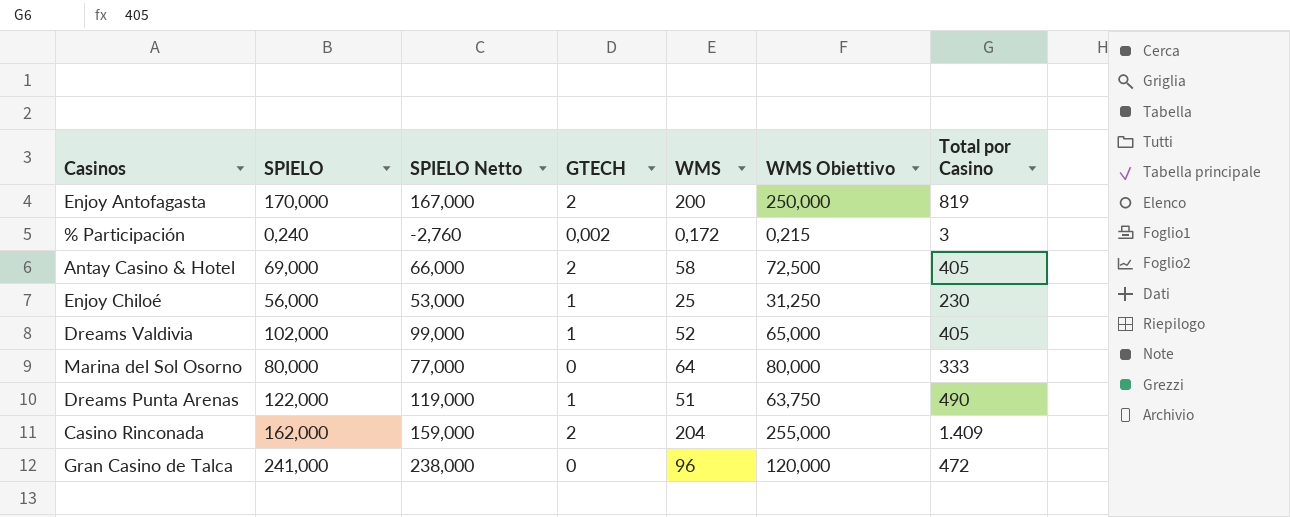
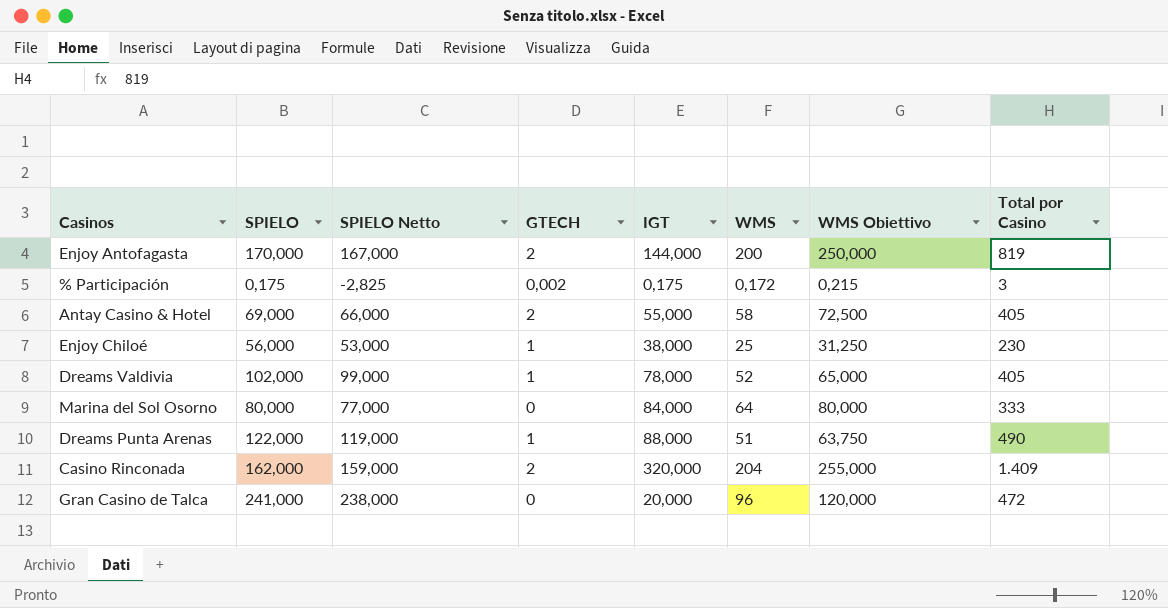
column IGT | position: none -> 5
% Participación | SPIELO: 0,240 -> 0,175
% Participación | SPIELO Netto: -2,760 -> -2,825

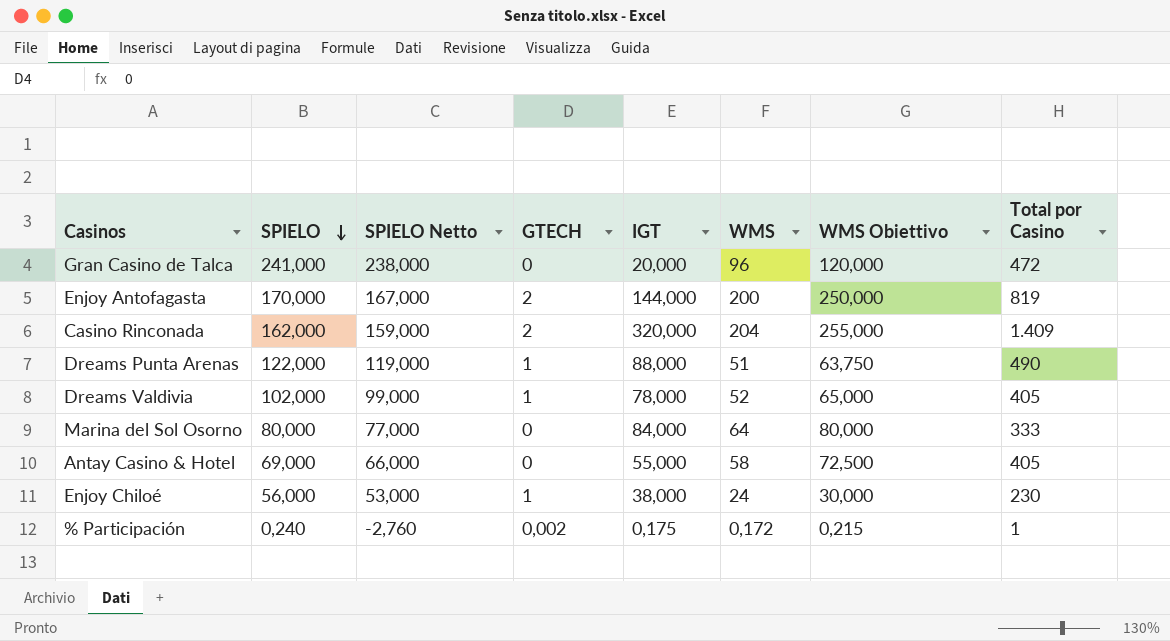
row order: none -> SPIELO descending
Antay Casino & Hotel | GTECH: 2 -> 0
Enjoy Chiloé | WMS: 25 -> 24
Enjoy Chiloé | WMS Obiettivo: 31,250 -> 30,000
% Participación | SPIELO: 0,175 -> 0,240
% Participación | SPIELO Netto: -2,825 -> -2,760
% Participación | Total por Casino: 3 -> 1

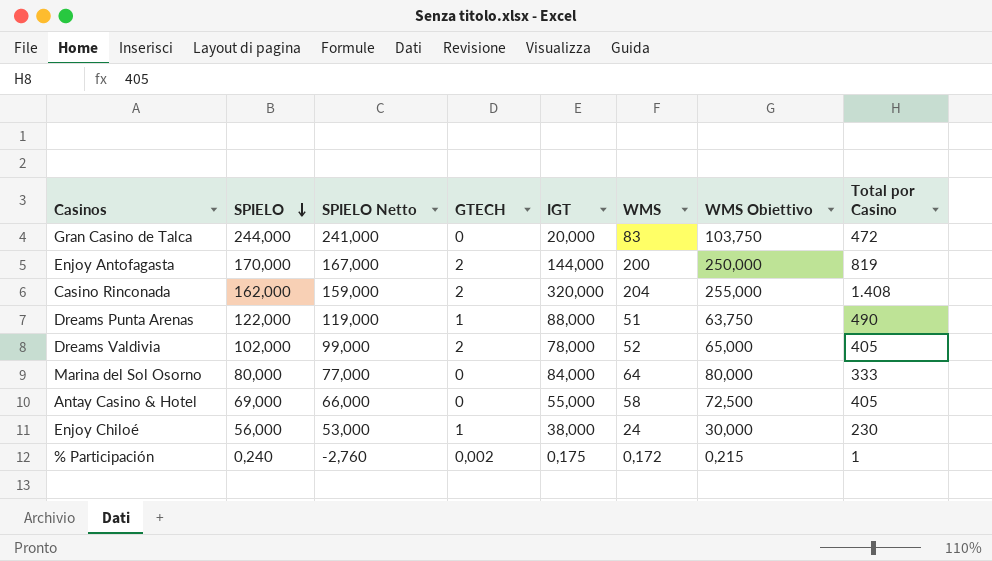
Gran Casino de Talca | SPIELO: 241,000 -> 244,000
Gran Casino de Talca | SPIELO Netto: 238,000 -> 241,000
Gran Casino de Talca | WMS: 96 -> 83
Gran Casino de Talca | WMS Obiettivo: 120,000 -> 103,750
Casino Rinconada | Total por Casino: 1.409 -> 1.408
Dreams Valdivia | GTECH: 1 -> 2

